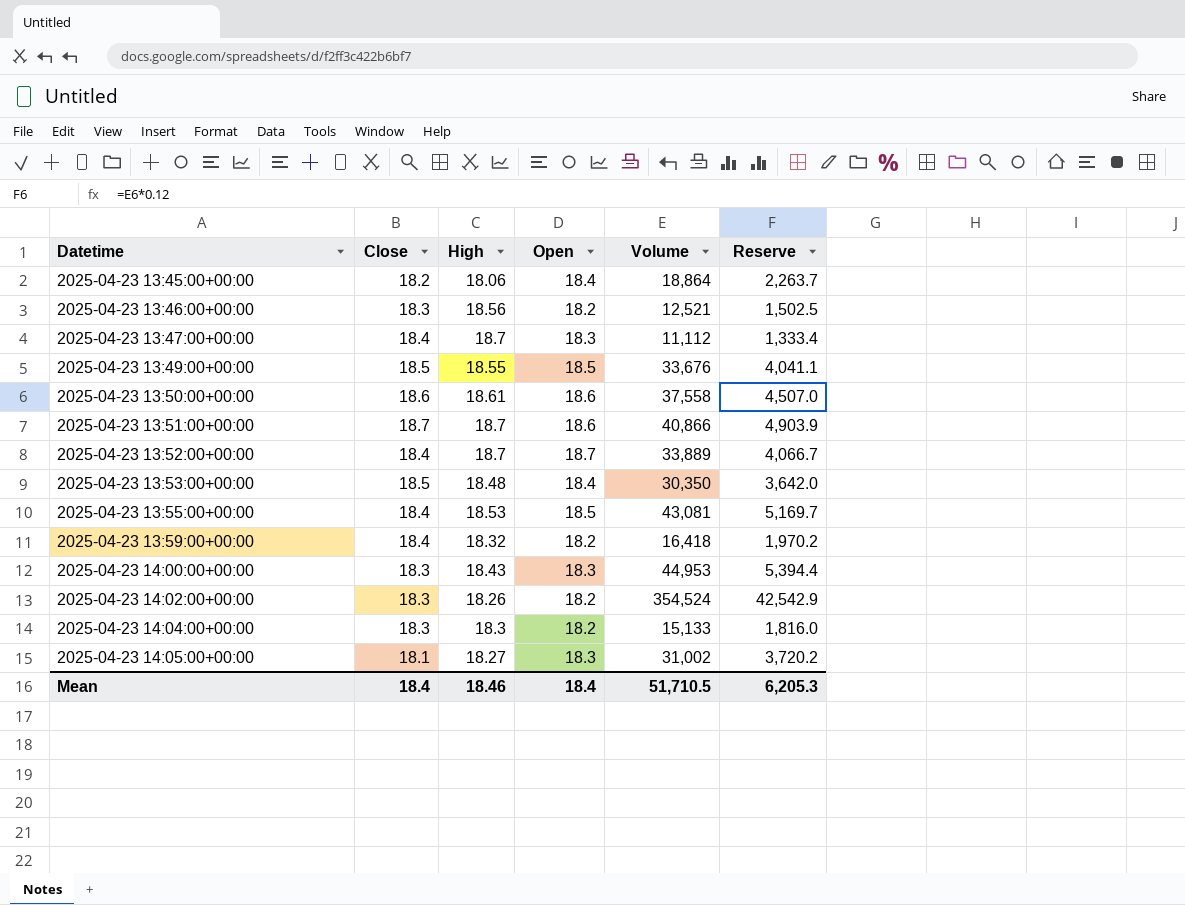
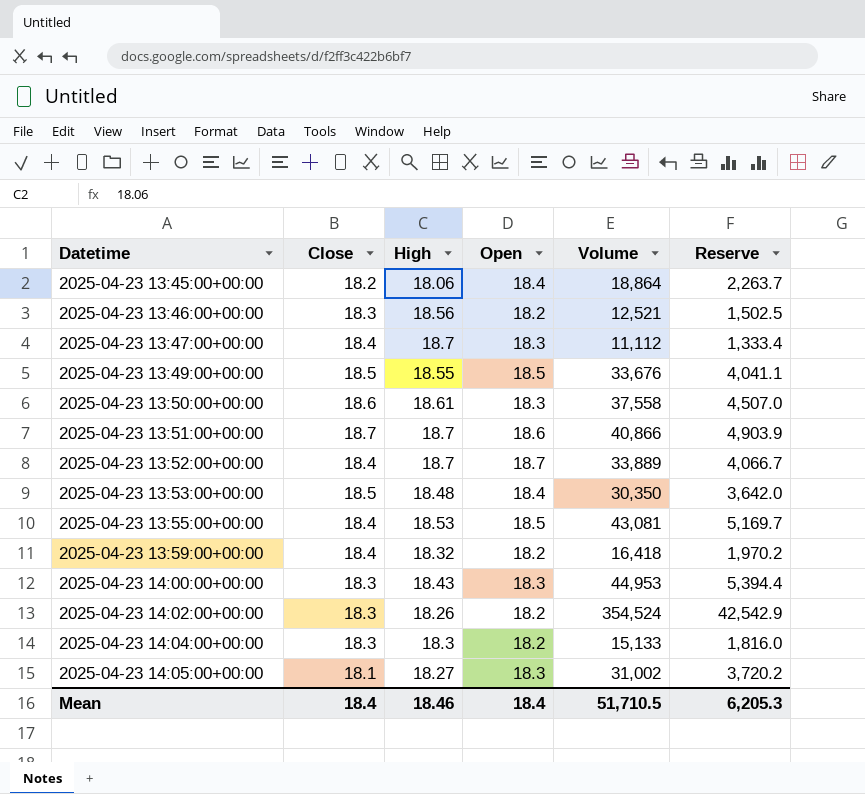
2025-04-23 13:50:00+00:00 | Open: 18.6 -> 18.3

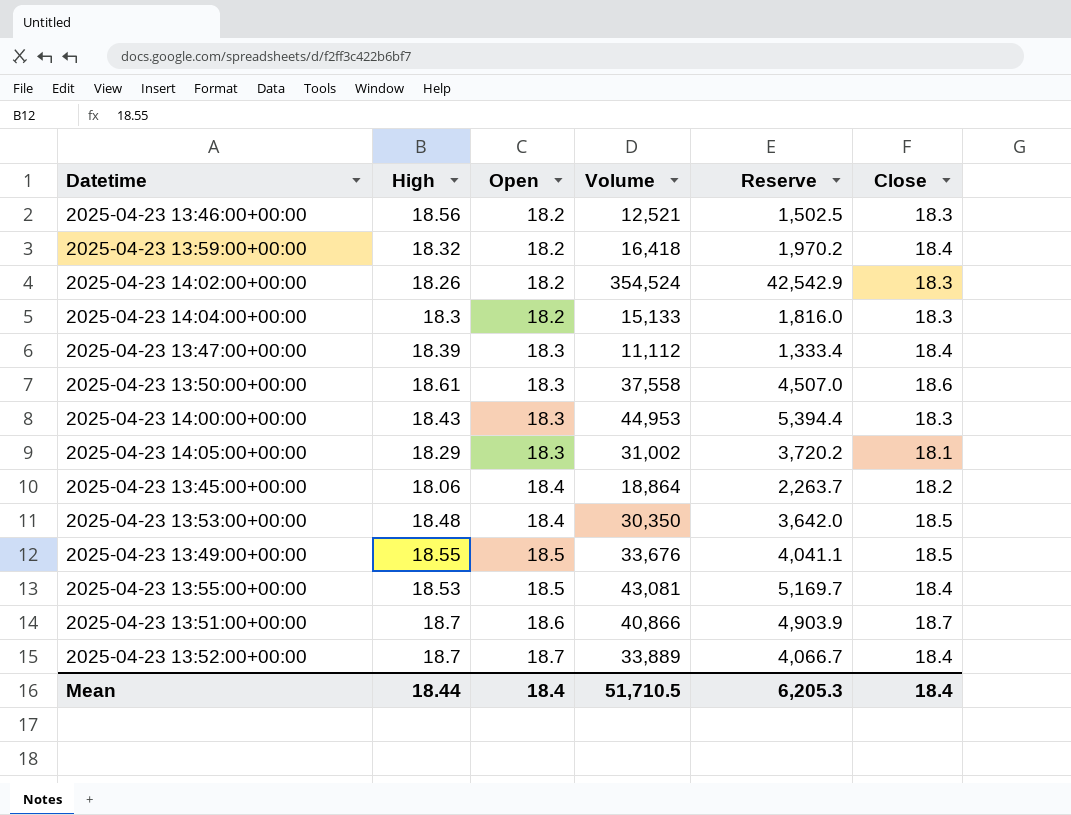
row order: Datetime ascending -> Open ascending
column Close | position: 2 -> 6
2025-04-23 13:47:00+00:00 | High: 18.7 -> 18.39
2025-04-23 14:05:00+00:00 | High: 18.27 -> 18.29
Mean | High: 18.46 -> 18.44

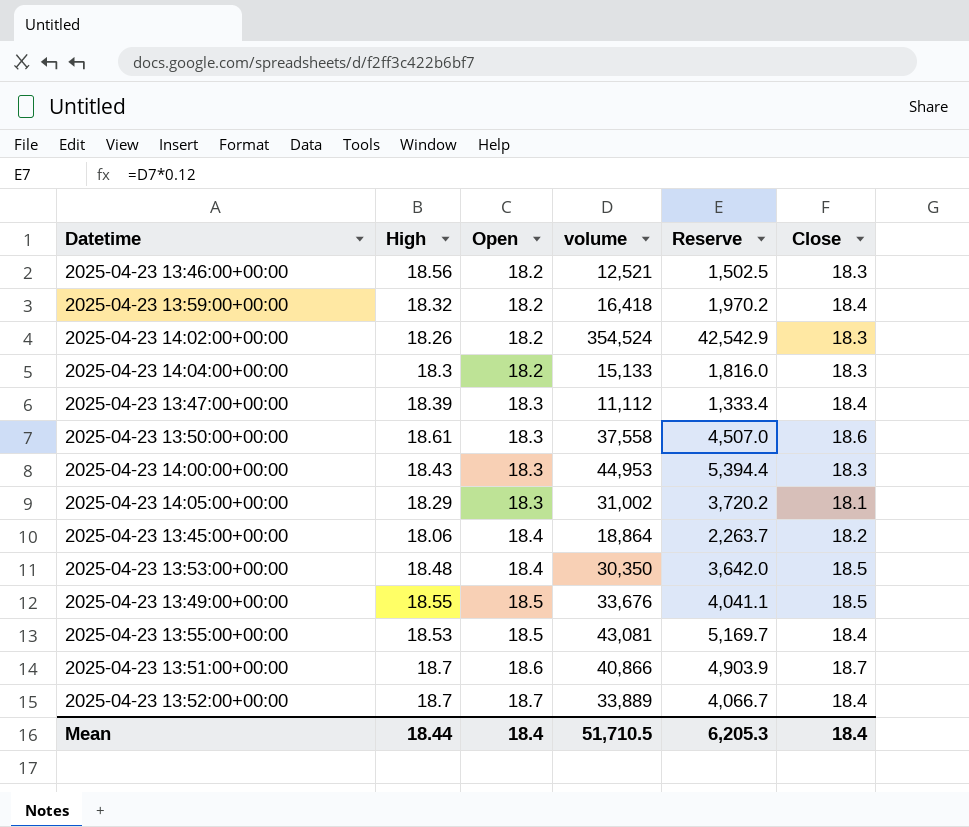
column name: Volume -> volume

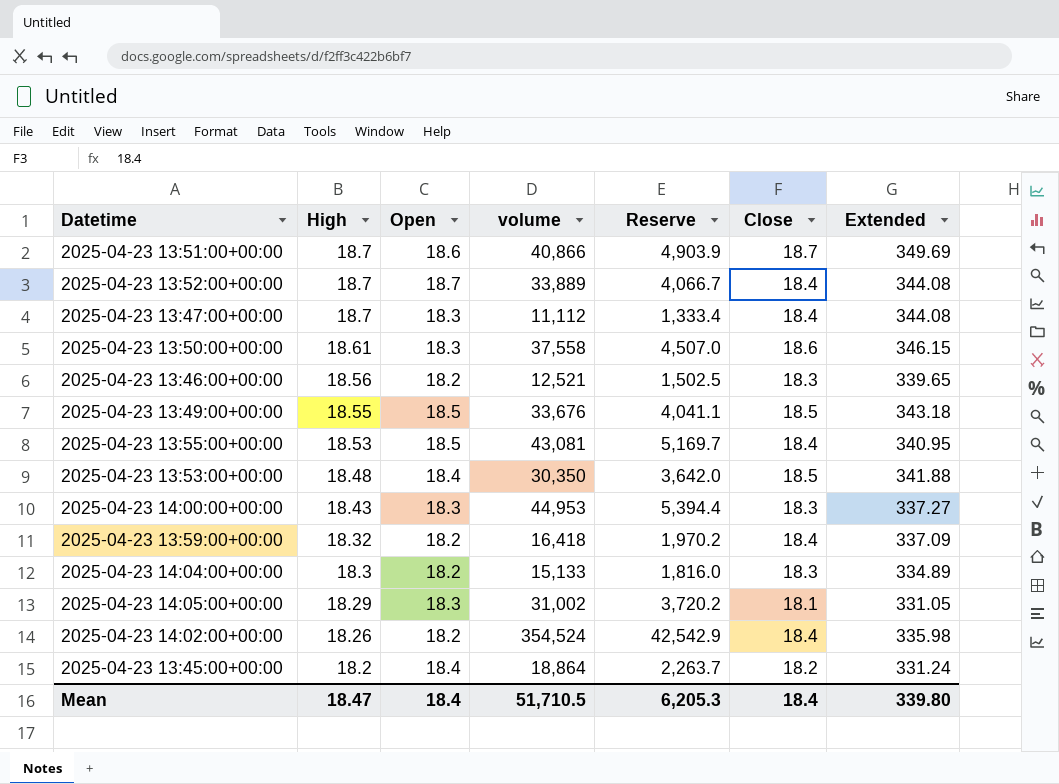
row order: Open ascending -> High descending
column Extended | formula: none -> [High] * [Close]
2025-04-23 13:47:00+00:00 | High: 18.39 -> 18.7
2025-04-23 14:02:00+00:00 | Close: 18.3 -> 18.4
2025-04-23 13:45:00+00:00 | High: 18.06 -> 18.2
Mean | High: 18.44 -> 18.47

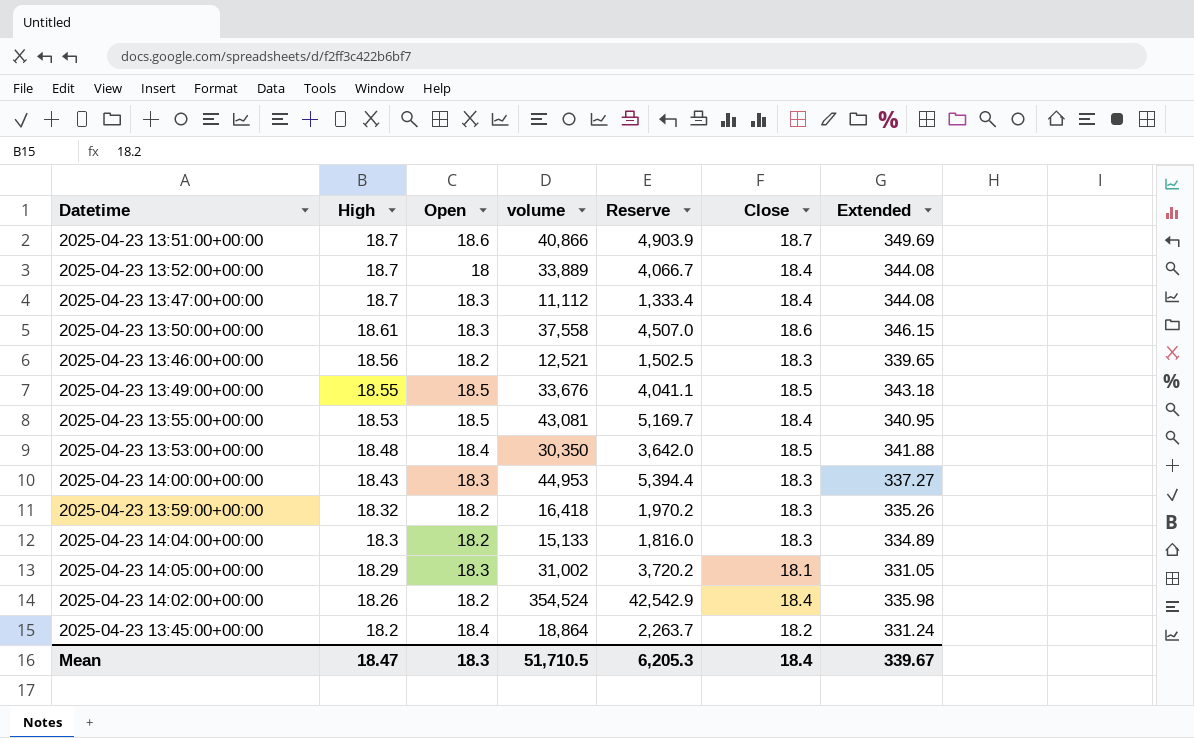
2025-04-23 13:52:00+00:00 | Open: 18.7 -> 18
2025-04-23 13:59:00+00:00 | Close: 18.4 -> 18.3
2025-04-23 13:59:00+00:00 | Extended: 337.09 -> 335.26
Mean | Open: 18.4 -> 18.3
Mean | Extended: 339.80 -> 339.67

